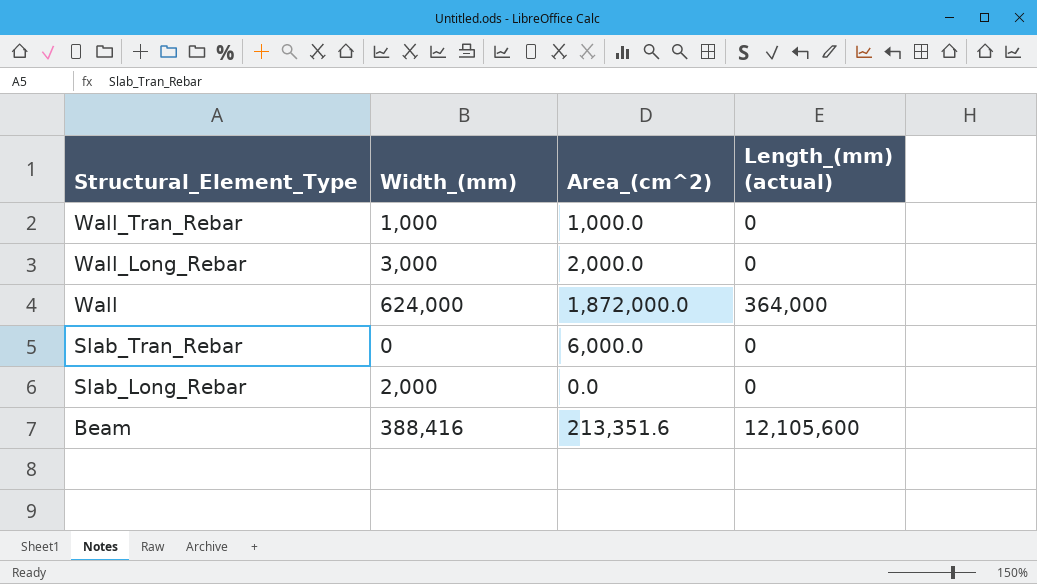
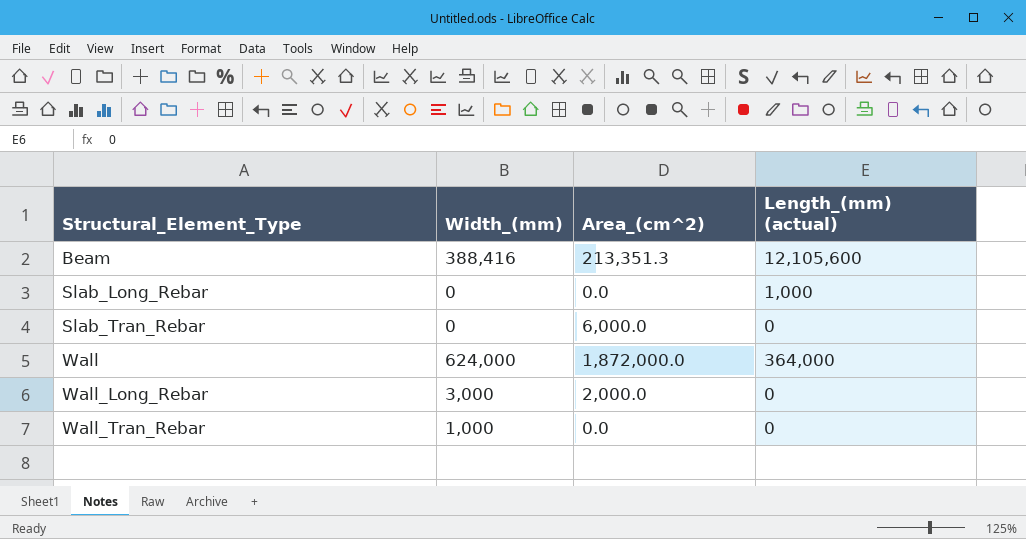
row order: Structural_Element_Type descending -> Structural_Element_Type ascending
Beam | Area_(cm^2): 213,351.6 -> 213,351.3
Slab_Long_Rebar | Width_(mm): 2,000 -> 0
Slab_Long_Rebar | Length_(mm) (actual): 0 -> 1,000
Wall_Tran_Rebar | Area_(cm^2): 1,000.0 -> 0.0

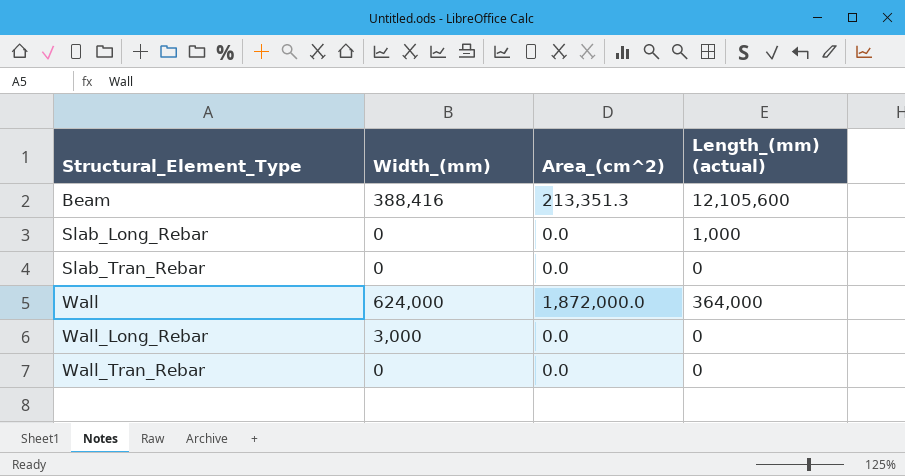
Slab_Tran_Rebar | Area_(cm^2): 6,000.0 -> 0.0
Wall_Long_Rebar | Area_(cm^2): 2,000.0 -> 0.0
Wall_Tran_Rebar | Width_(mm): 1,000 -> 0

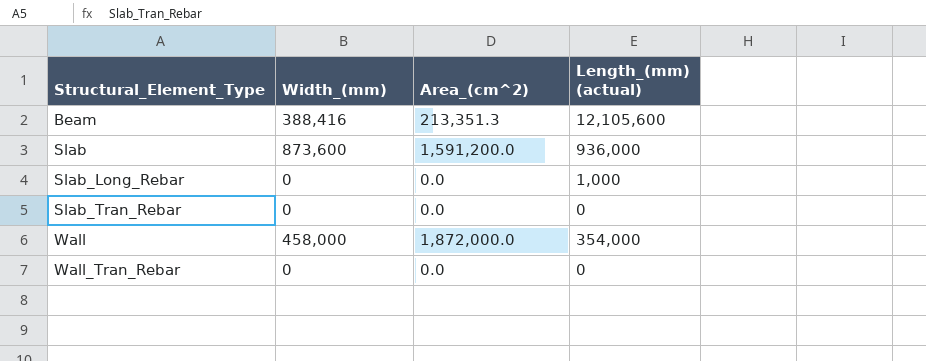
row Wall_Long_Rebar: 3,000 | 0.0 | 0 -> none
row Slab: none -> 873,600 | 1,591,200.0 | 936,000
Wall | Width_(mm): 624,000 -> 458,000
Wall | Length_(mm) (actual): 364,000 -> 354,000

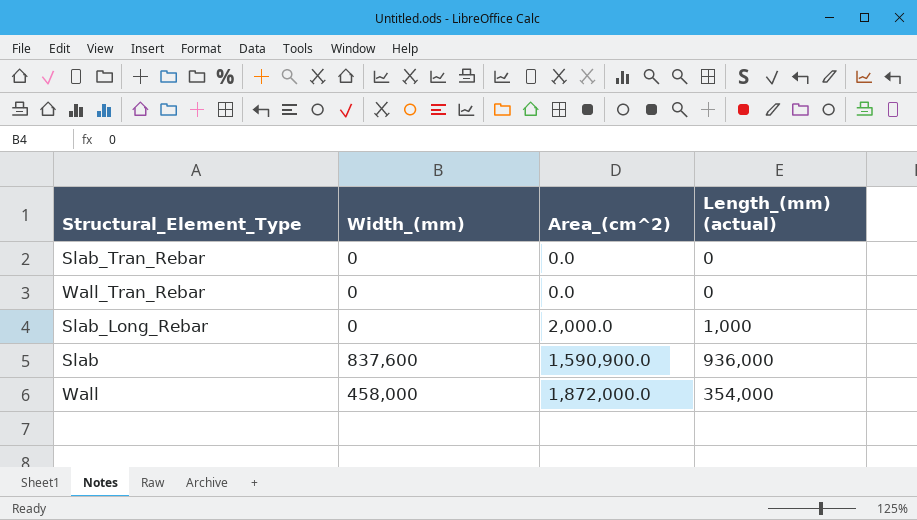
row order: Structural_Element_Type ascending -> Area_(cm^2) ascending
row Beam: 388,416 | 213,351.3 | 12,105,600 -> none
Slab_Long_Rebar | Area_(cm^2): 0.0 -> 2,000.0
Slab | Width_(mm): 873,600 -> 837,600
Slab | Area_(cm^2): 1,591,200.0 -> 1,590,900.0

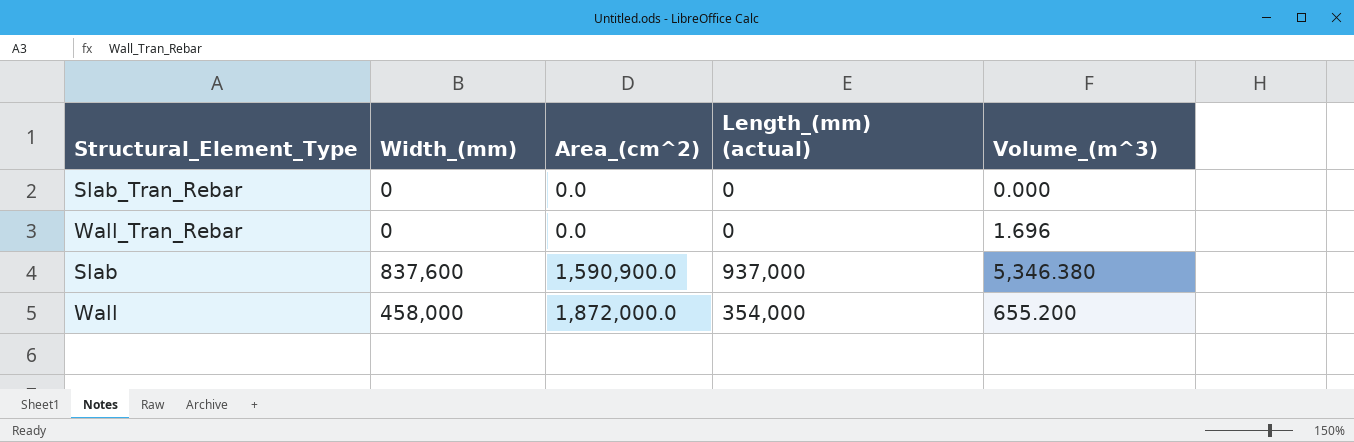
column Volume_(m^3) | position: none -> 5
row Slab_Long_Rebar: 0 | 2,000.0 | 1,000 -> none
Slab | Length_(mm) (actual): 936,000 -> 937,000

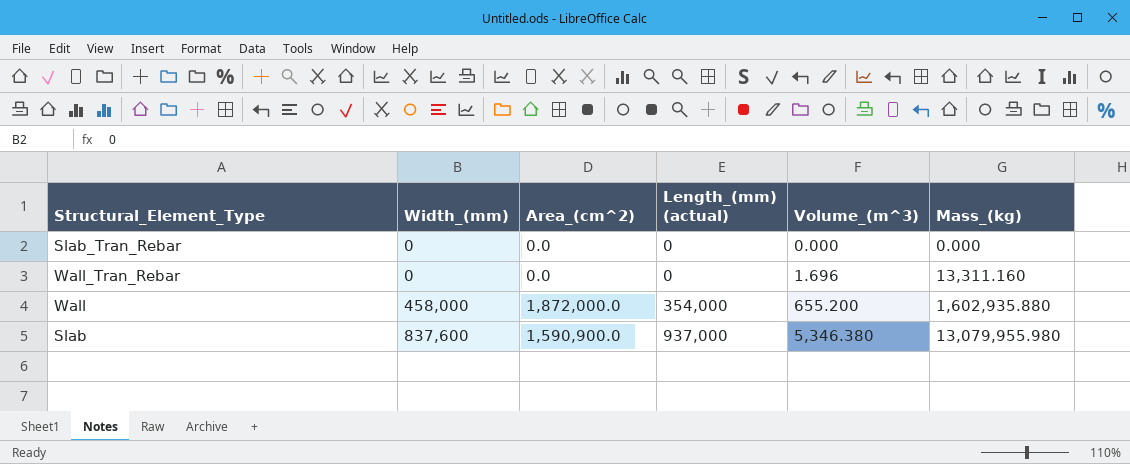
row order: Area_(cm^2) ascending -> Width_(mm) ascending
column Mass_(kg) | position: none -> 6

